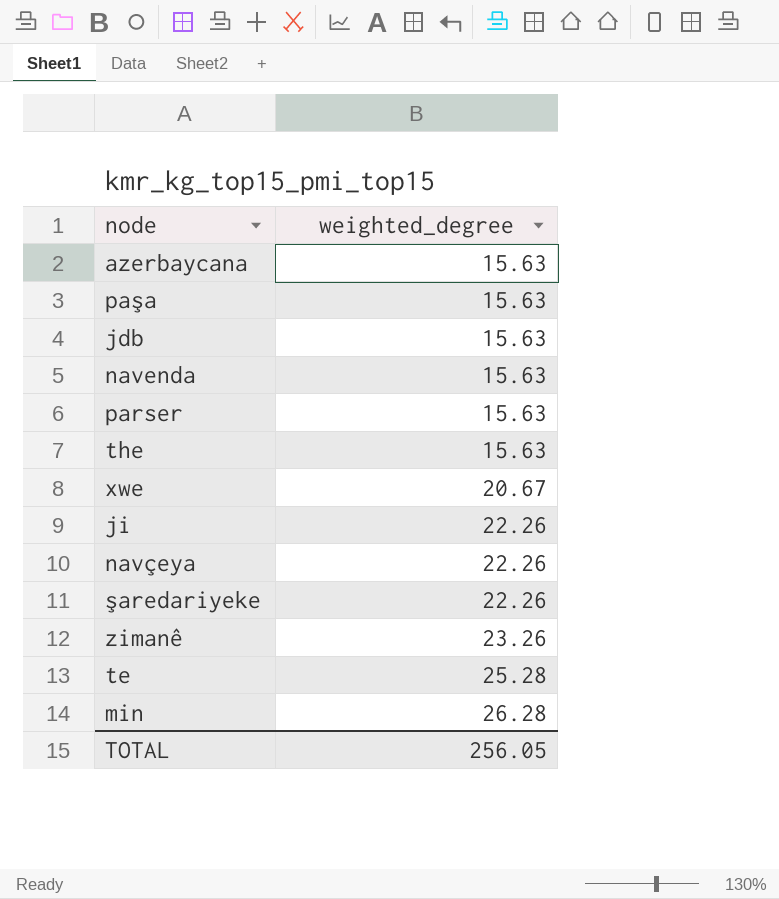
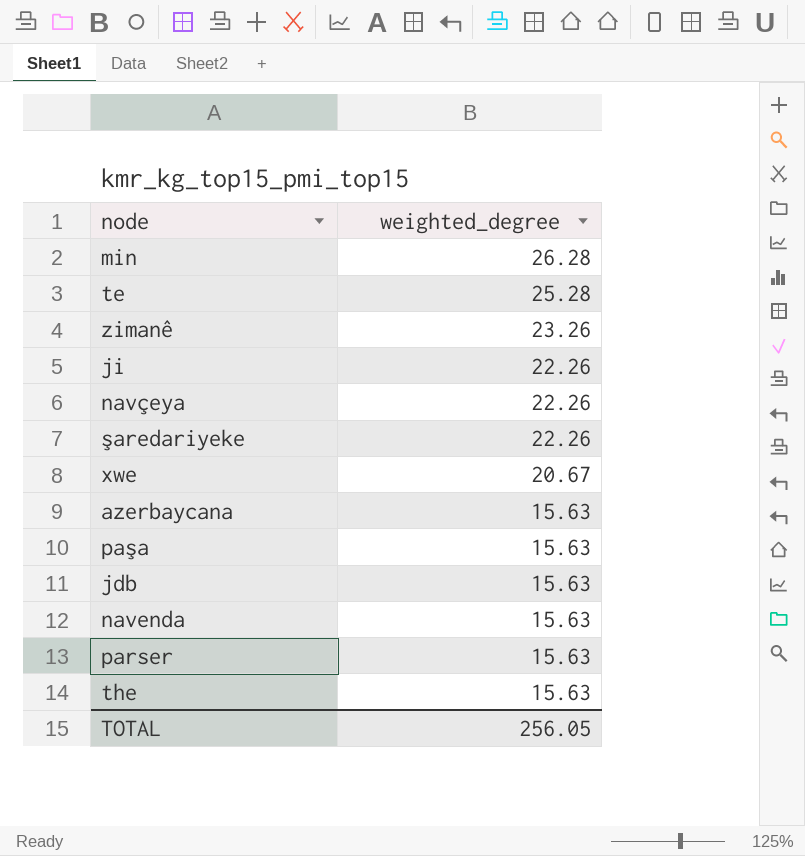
row order: weighted_degree ascending -> weighted_degree descending

